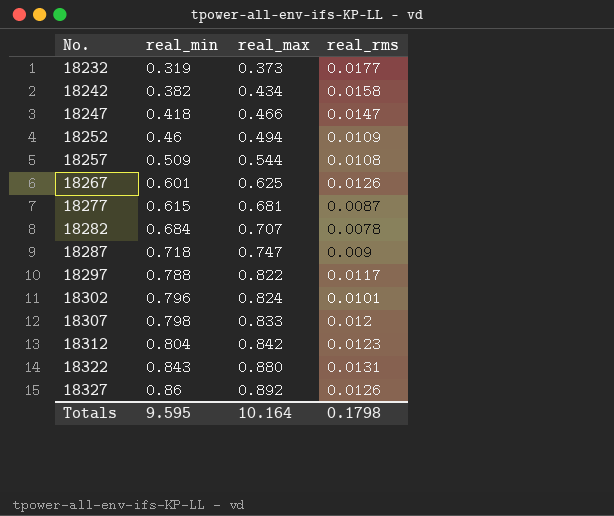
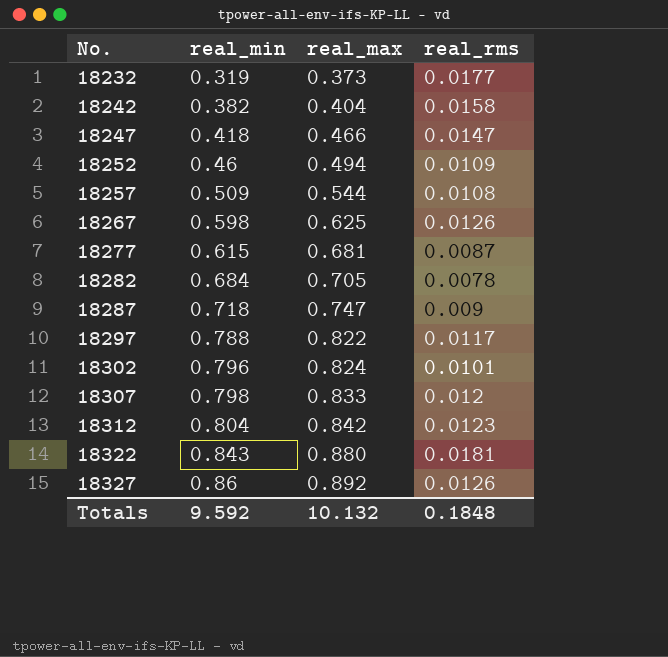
18242 | real_max: 0.434 -> 0.404
18267 | real_min: 0.601 -> 0.598
18282 | real_max: 0.707 -> 0.705
18322 | real_rms: 0.0131 -> 0.0181
Totals | real_min: 9.595 -> 9.592
Totals | real_max: 10.164 -> 10.132
Totals | real_rms: 0.1798 -> 0.1848

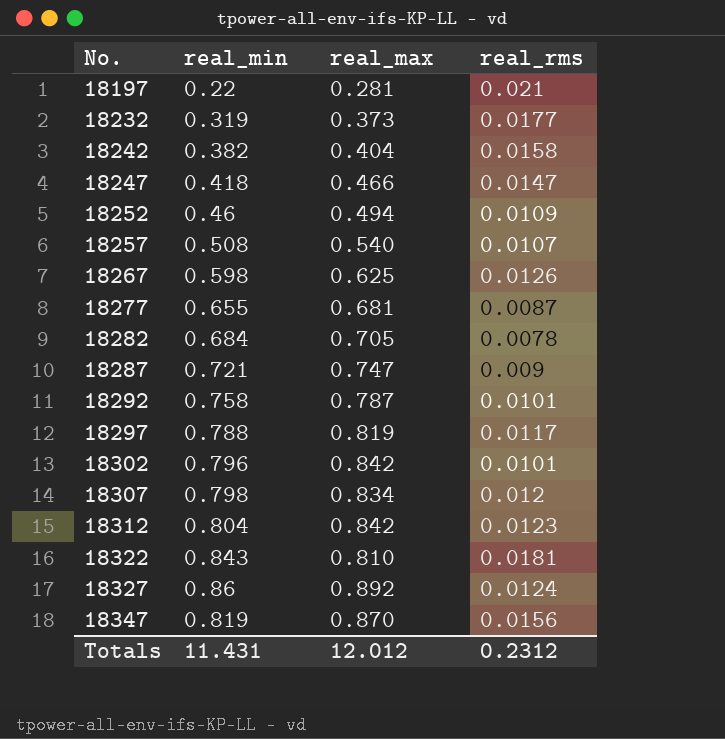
row 18197: none -> 0.22 | 0.281 | 0.021
18257 | real_min: 0.509 -> 0.508
18257 | real_max: 0.544 -> 0.540
18257 | real_rms: 0.0108 -> 0.0107
18277 | real_min: 0.615 -> 0.655
18287 | real_min: 0.718 -> 0.721
row 18292: none -> 0.758 | 0.787 | 0.0101
18297 | real_max: 0.822 -> 0.819
18302 | real_max: 0.824 -> 0.842
18307 | real_max: 0.833 -> 0.834
18322 | real_max: 0.880 -> 0.810
18327 | real_rms: 0.0126 -> 0.0124
row 18347: none -> 0.819 | 0.870 | 0.0156
Totals | real_min: 9.592 -> 11.431
Totals | real_max: 10.132 -> 12.012
Totals | real_rms: 0.1848 -> 0.2312

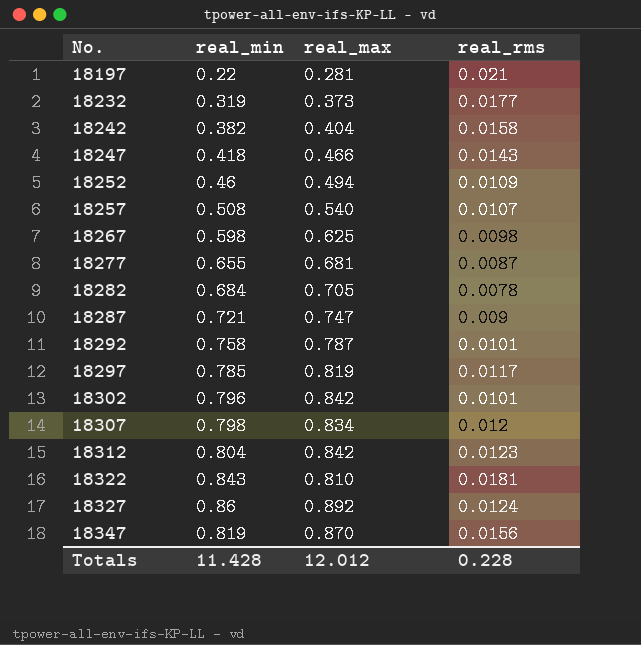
18247 | real_rms: 0.0147 -> 0.0143
18267 | real_rms: 0.0126 -> 0.0098
18297 | real_min: 0.788 -> 0.785
Totals | real_min: 11.431 -> 11.428
Totals | real_rms: 0.2312 -> 0.228

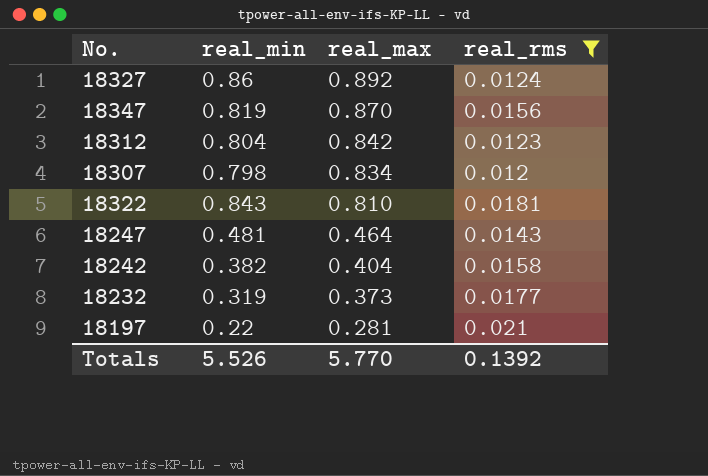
filter: none -> real_rms >= 0.012
row order: No. ascending -> real_max descending
18247 | real_min: 0.418 -> 0.481
18247 | real_max: 0.466 -> 0.464
Totals | real_min: 11.428 -> 5.526
Totals | real_max: 12.012 -> 5.770
Totals | real_rms: 0.228 -> 0.1392

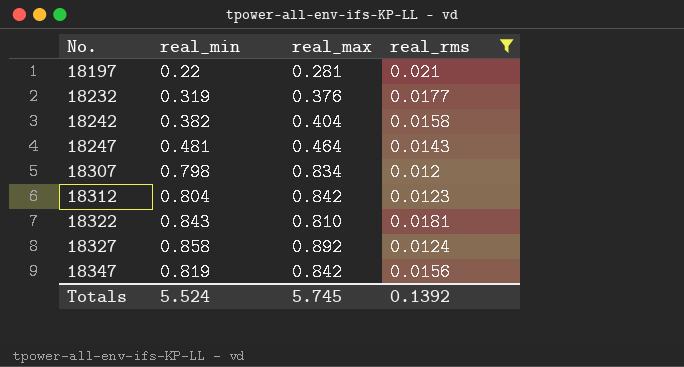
row order: real_max descending -> No. ascending
18232 | real_max: 0.373 -> 0.376
18327 | real_min: 0.86 -> 0.858
18347 | real_max: 0.870 -> 0.842
Totals | real_min: 5.526 -> 5.524
Totals | real_max: 5.770 -> 5.745

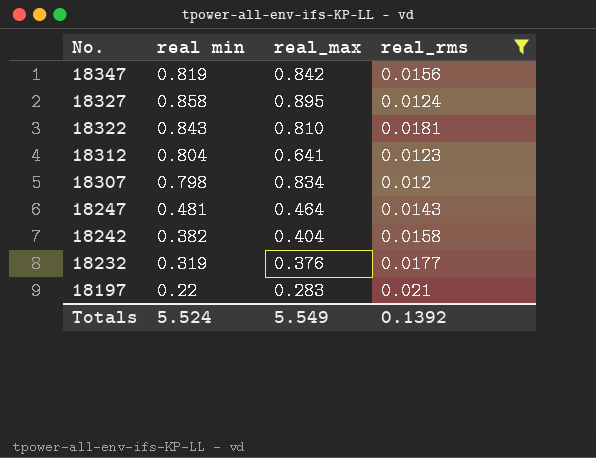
row order: No. ascending -> No. descending
column name: real_min -> real min
18327 | real_max: 0.892 -> 0.895
18312 | real_max: 0.842 -> 0.641
18197 | real_max: 0.281 -> 0.283
Totals | real_max: 5.745 -> 5.549

